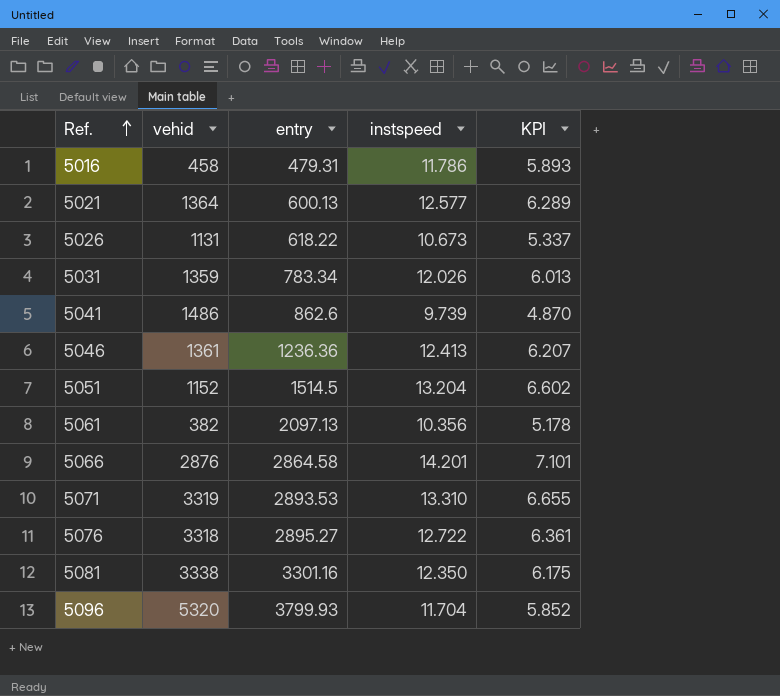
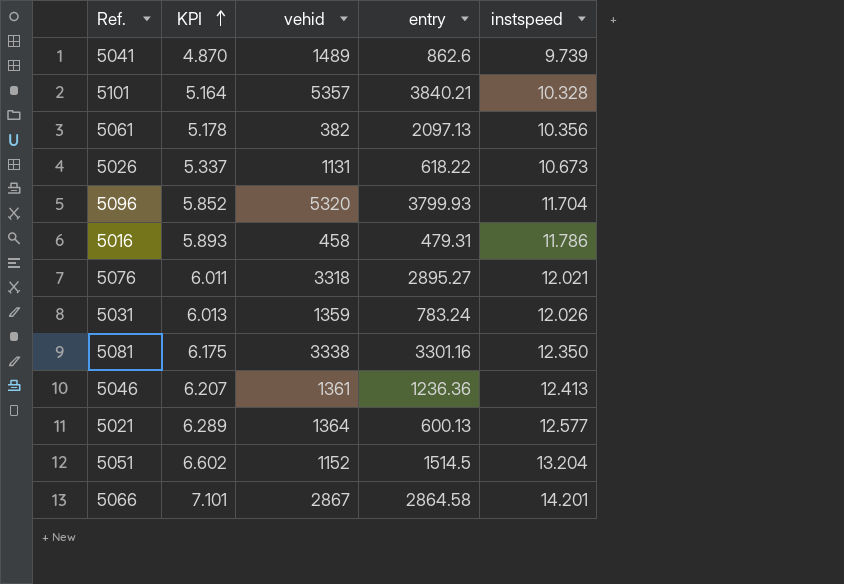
row order: Ref. ascending -> KPI ascending
column KPI | position: 5 -> 2
row 5071: 3319 | 2893.53 | 13.310 | 6.655 -> none
5041 | vehid: 1486 -> 1489
row 5101: none -> 5.164 | 5357 | 3840.21 | 10.328
5076 | KPI: 6.361 -> 6.011
5076 | instspeed: 12.722 -> 12.021
5031 | entry: 783.34 -> 783.24
5066 | vehid: 2876 -> 2867

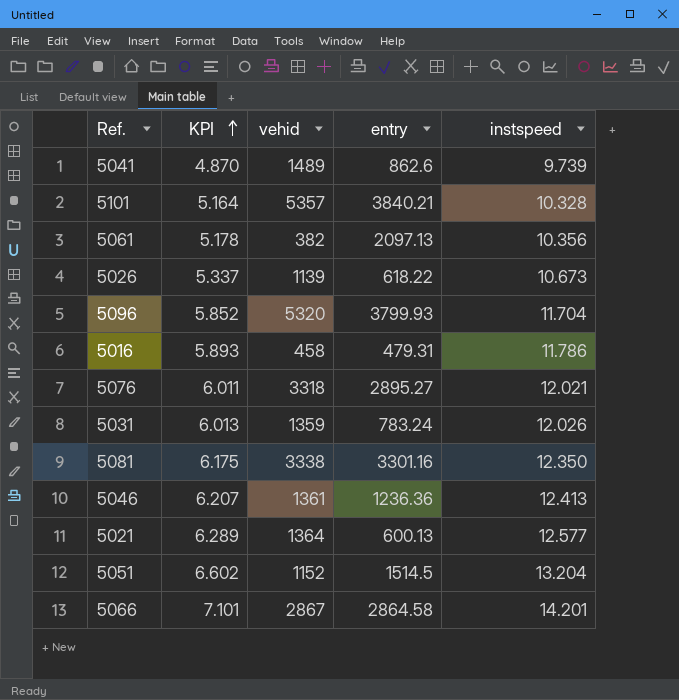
5026 | vehid: 1131 -> 1139

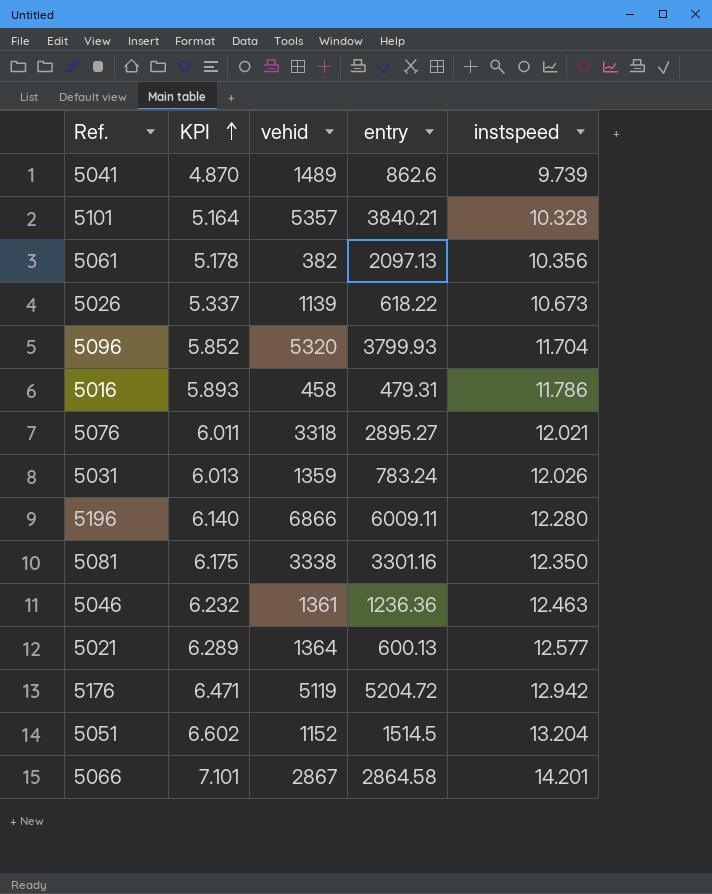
row 5196: none -> 6.140 | 6866 | 6009.11 | 12.280
5046 | KPI: 6.207 -> 6.232
5046 | instspeed: 12.413 -> 12.463
row 5176: none -> 6.471 | 5119 | 5204.72 | 12.942

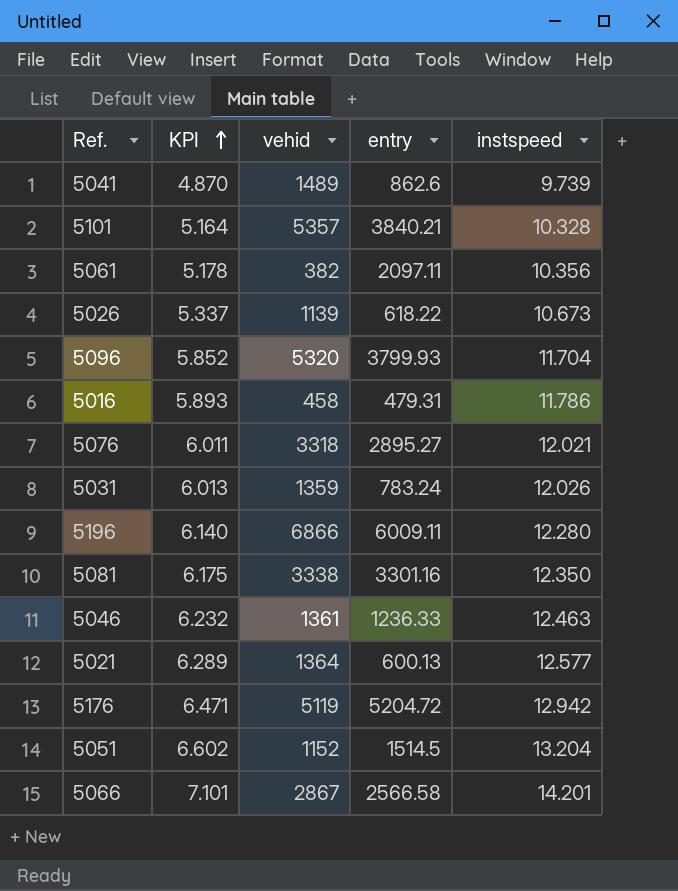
5061 | entry: 2097.13 -> 2097.11
5046 | entry: 1236.36 -> 1236.33
5066 | entry: 2864.58 -> 2566.58

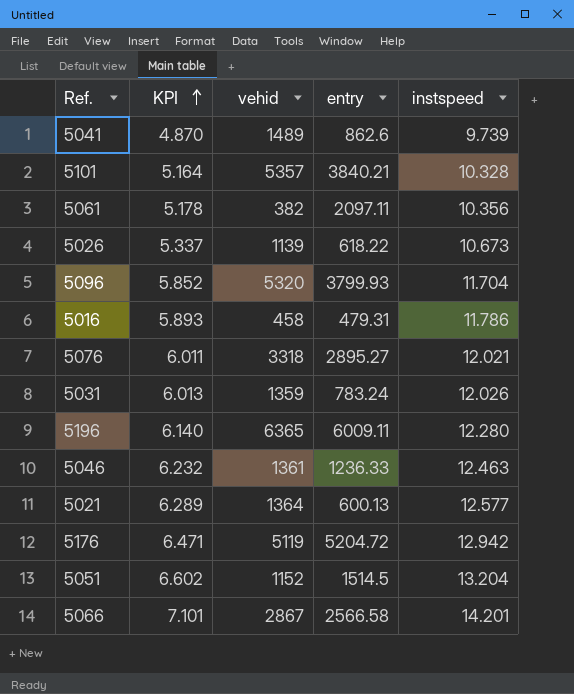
row 5081: 6.175 | 3338 | 3301.16 | 12.350 -> none
5196 | vehid: 6866 -> 6365

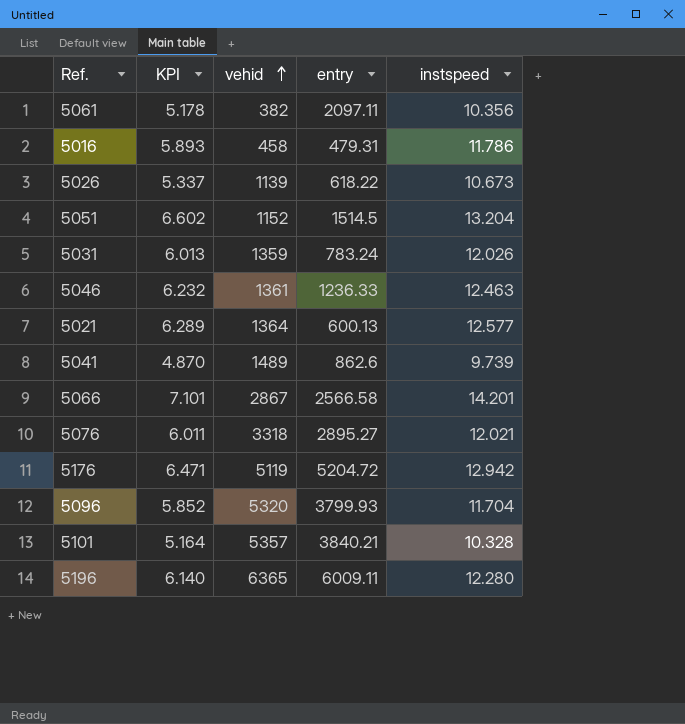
row order: KPI ascending -> vehid ascending

